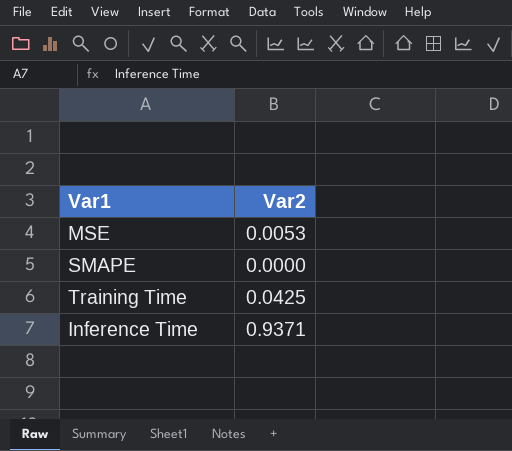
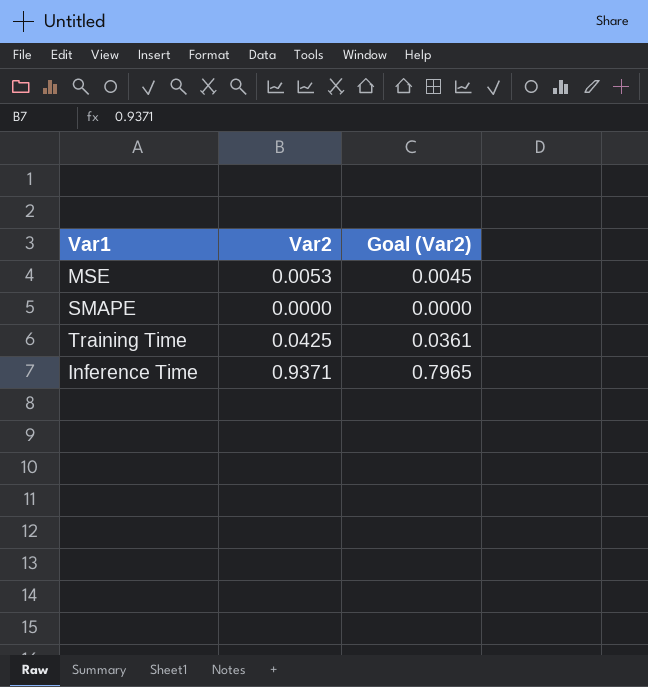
column Goal (Var2) | formula: none -> [Var2] * 0.85

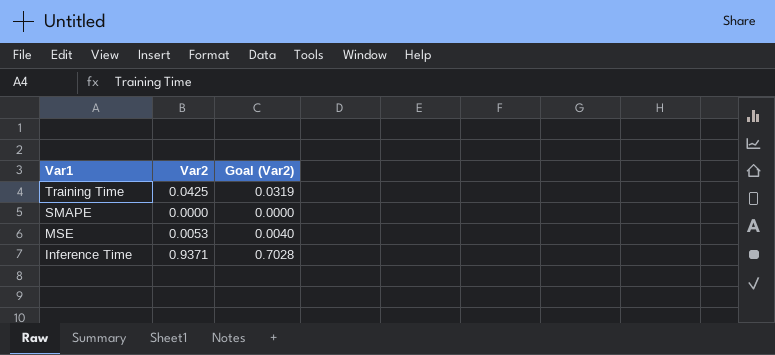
row order: none -> Var1 descending
column Goal (Var2) | formula: [Var2] * 0.85 -> [Var2] * 0.75

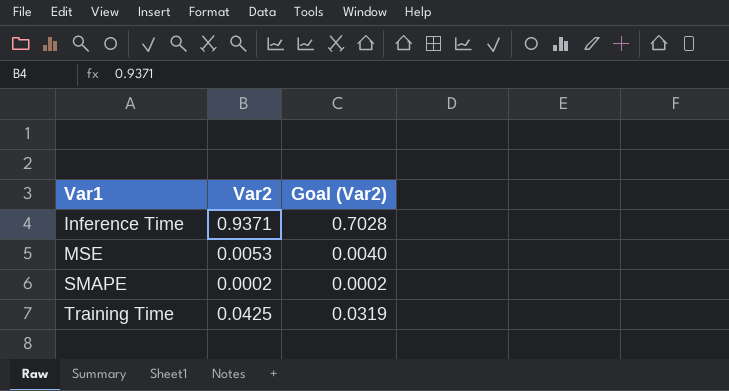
row order: Var1 descending -> Var1 ascending
SMAPE | Var2: 0.0000 -> 0.0002
SMAPE | Goal (Var2): 0.0000 -> 0.0002

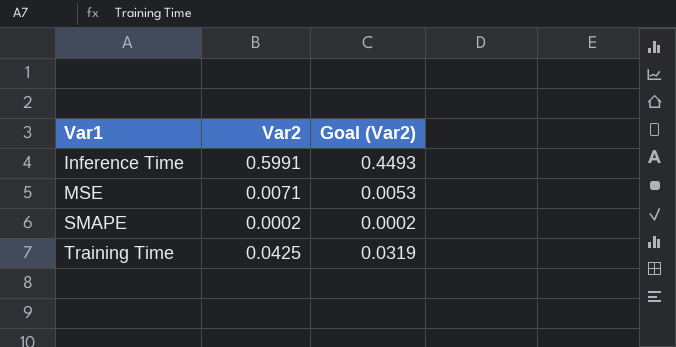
Inference Time | Var2: 0.9371 -> 0.5991
Inference Time | Goal (Var2): 0.7028 -> 0.4493
MSE | Var2: 0.0053 -> 0.0071
MSE | Goal (Var2): 0.0040 -> 0.0053

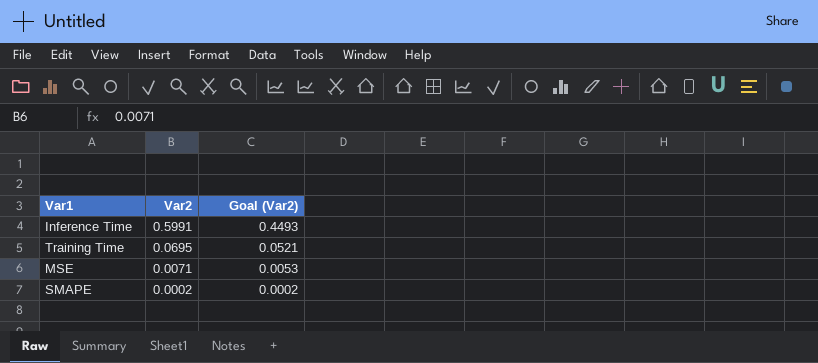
row order: Var1 ascending -> Var2 descending
Training Time | Var2: 0.0425 -> 0.0695
Training Time | Goal (Var2): 0.0319 -> 0.0521

